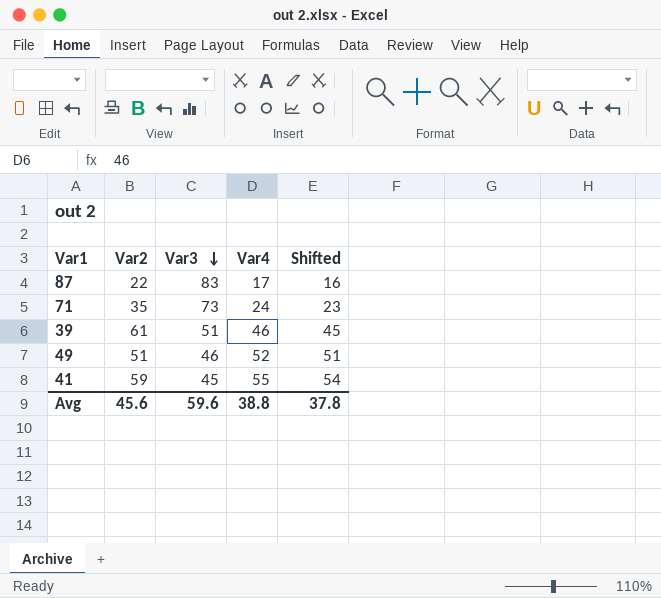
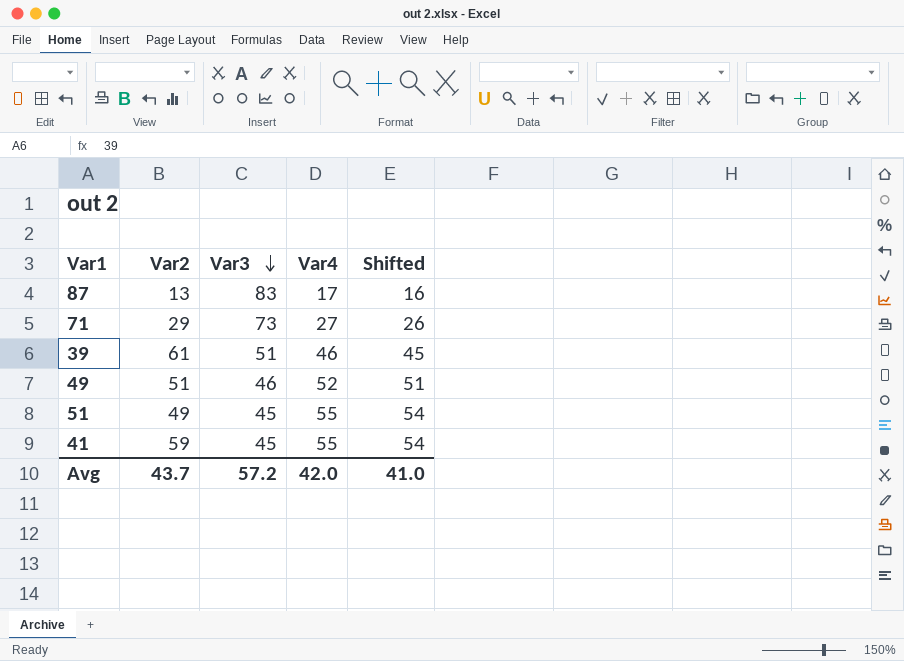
87 | Var2: 22 -> 13
71 | Var2: 35 -> 29
71 | Var4: 24 -> 27
71 | Shifted: 23 -> 26
row 51: none -> 49 | 45 | 55 | 54
Avg | Var2: 45.6 -> 43.7
Avg | Var3: 59.6 -> 57.2
Avg | Var4: 38.8 -> 42.0
Avg | Shifted: 37.8 -> 41.0

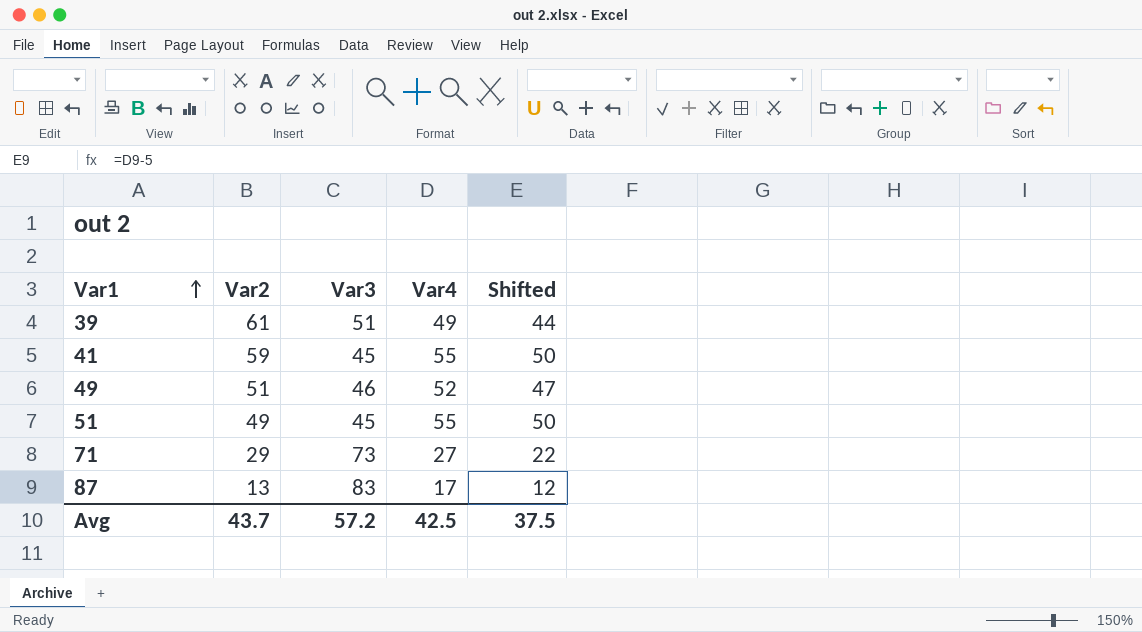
row order: Var3 descending -> Var1 ascending
column Shifted | formula: [Var4] - 1 -> [Var4] - 5
39 | Var4: 46 -> 49
Avg | Var4: 42.0 -> 42.5
Avg | Shifted: 41.0 -> 37.5

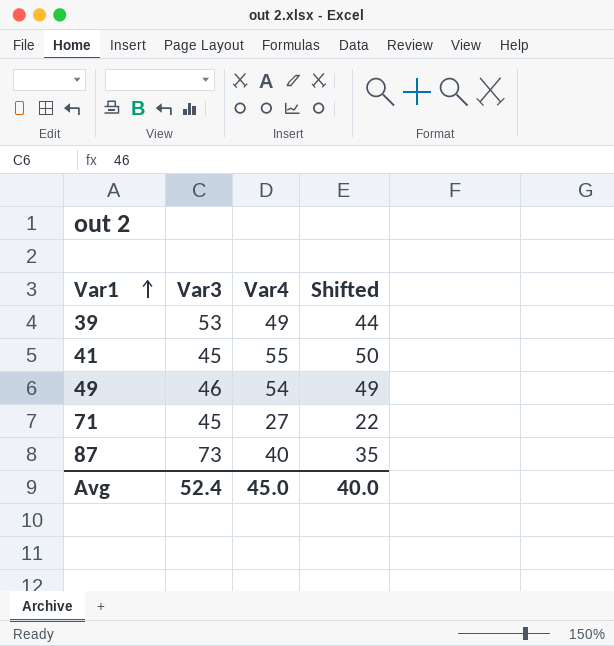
column Var2 | position: 2 -> none
row 51: 49 | 45 | 55 | 50 -> none
39 | Var3: 51 -> 53
49 | Var4: 52 -> 54
49 | Shifted: 47 -> 49
71 | Var3: 73 -> 45
87 | Var3: 83 -> 73
87 | Var4: 17 -> 40
87 | Shifted: 12 -> 35
Avg | Var3: 57.2 -> 52.4
Avg | Var4: 42.5 -> 45.0
Avg | Shifted: 37.5 -> 40.0

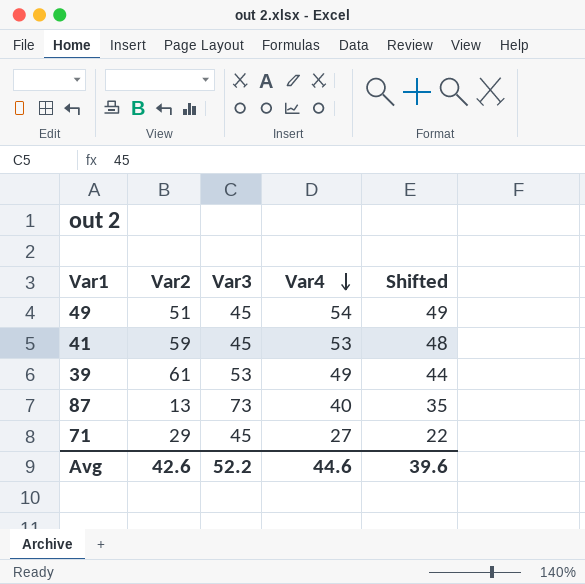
row order: Var1 ascending -> Var4 descending
column Var2 | position: none -> 2
49 | Var3: 46 -> 45
41 | Var4: 55 -> 53
41 | Shifted: 50 -> 48
Avg | Var3: 52.4 -> 52.2
Avg | Var4: 45.0 -> 44.6
Avg | Shifted: 40.0 -> 39.6

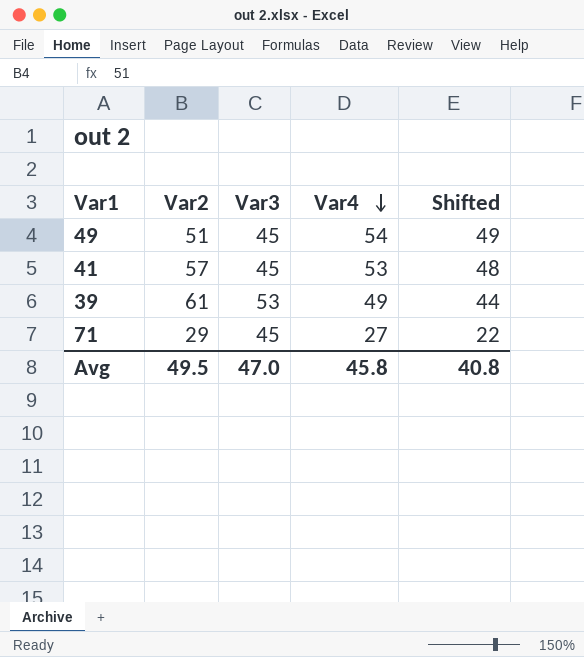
row 87: 13 | 73 | 40 | 35 -> none
41 | Var2: 59 -> 57
Avg | Var2: 42.6 -> 49.5
Avg | Var3: 52.2 -> 47.0
Avg | Var4: 44.6 -> 45.8
Avg | Shifted: 39.6 -> 40.8

